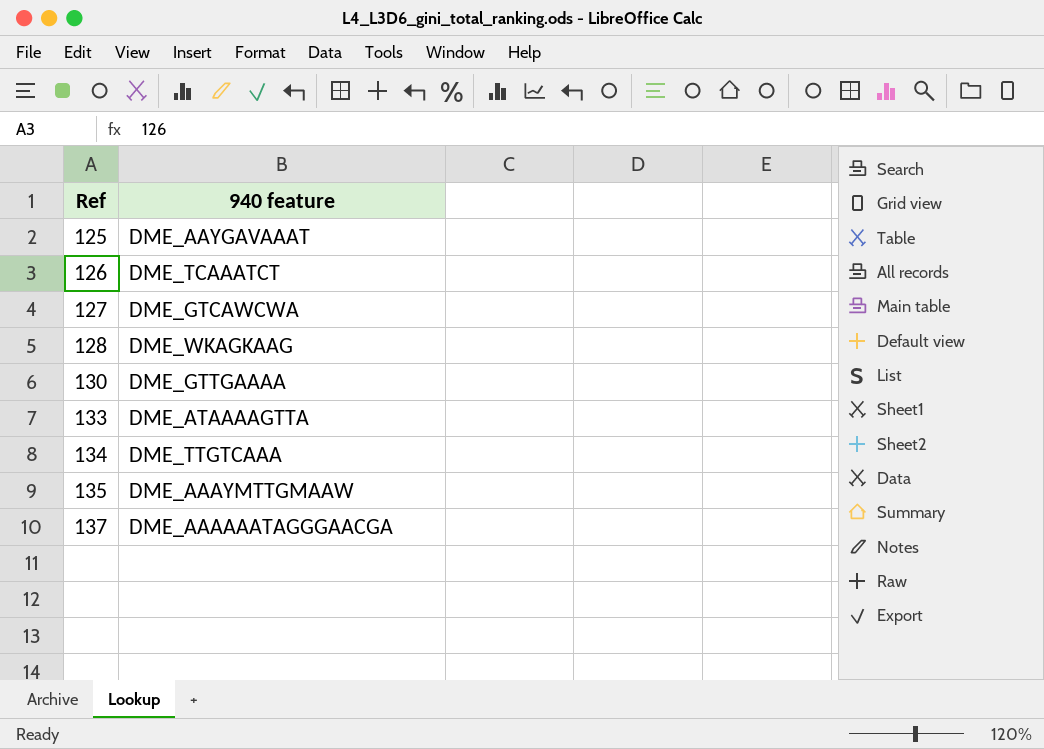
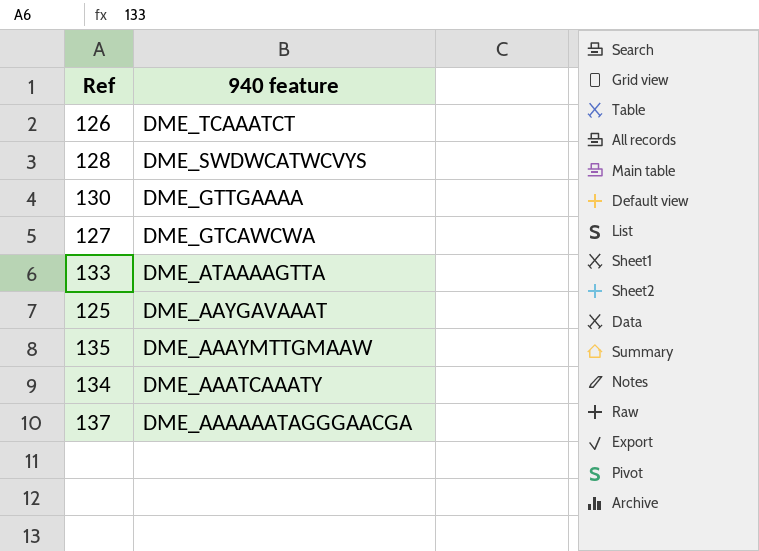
row order: Ref ascending -> 940 feature descending
128 | 940 feature: DME_WKAGKAAG -> DME_SWDWCATWCVYS
134 | 940 feature: DME_TTGTCAAA -> DME_AAATCAAATY

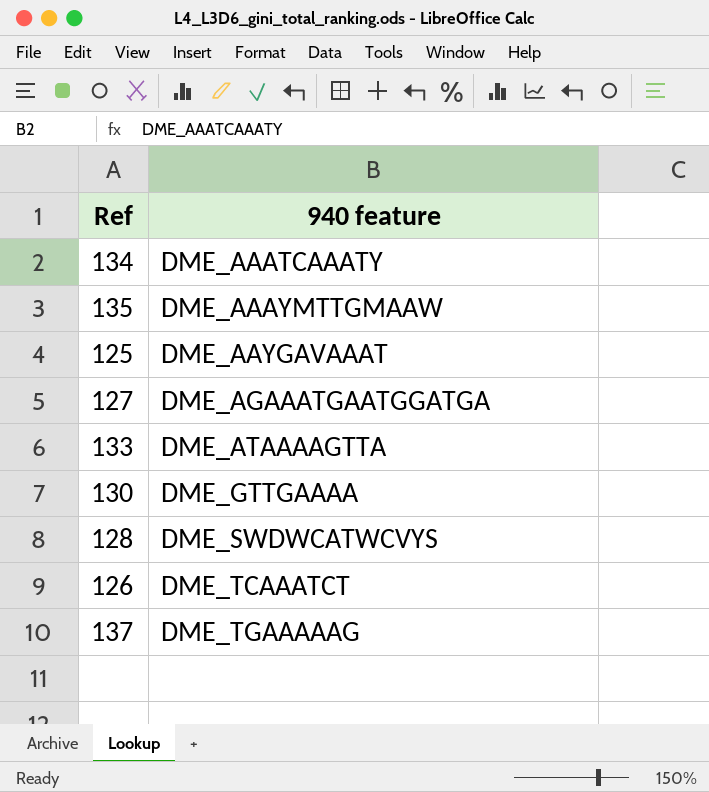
row order: 940 feature descending -> 940 feature ascending
127 | 940 feature: DME_GTCAWCWA -> DME_AGAAATGAATGGATGA
137 | 940 feature: DME_AAAAAATAGGGAACGA -> DME_TGAAAAAG

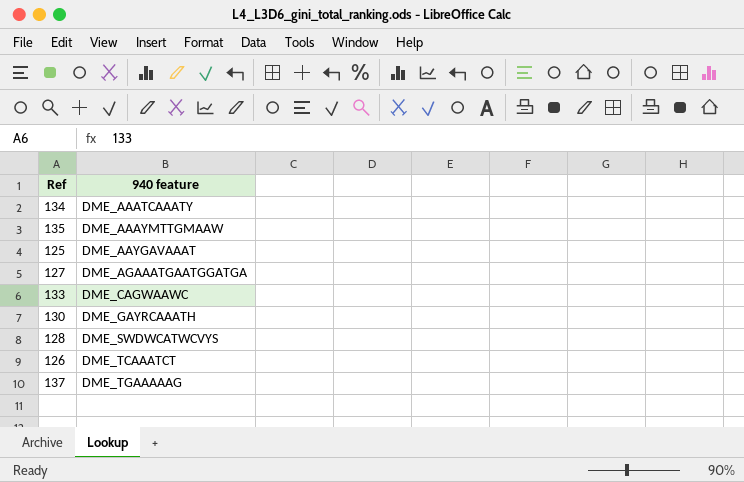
133 | 940 feature: DME_ATAAAAGTTA -> DME_CAGWAAWC
130 | 940 feature: DME_GTTGAAAA -> DME_GAYRCAAATH

